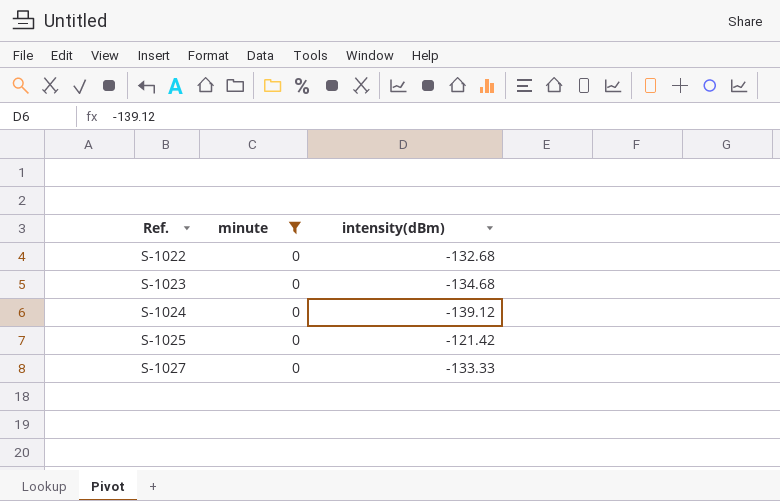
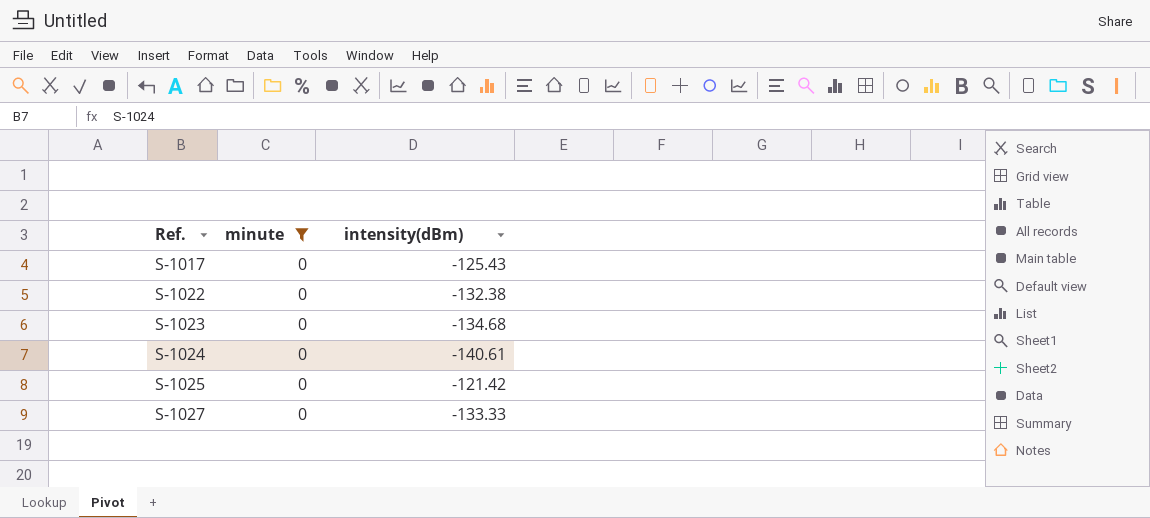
row S-1017: none -> 0 | -125.43
S-1022 | intensity(dBm): -132.68 -> -132.38
S-1024 | intensity(dBm): -139.12 -> -140.61

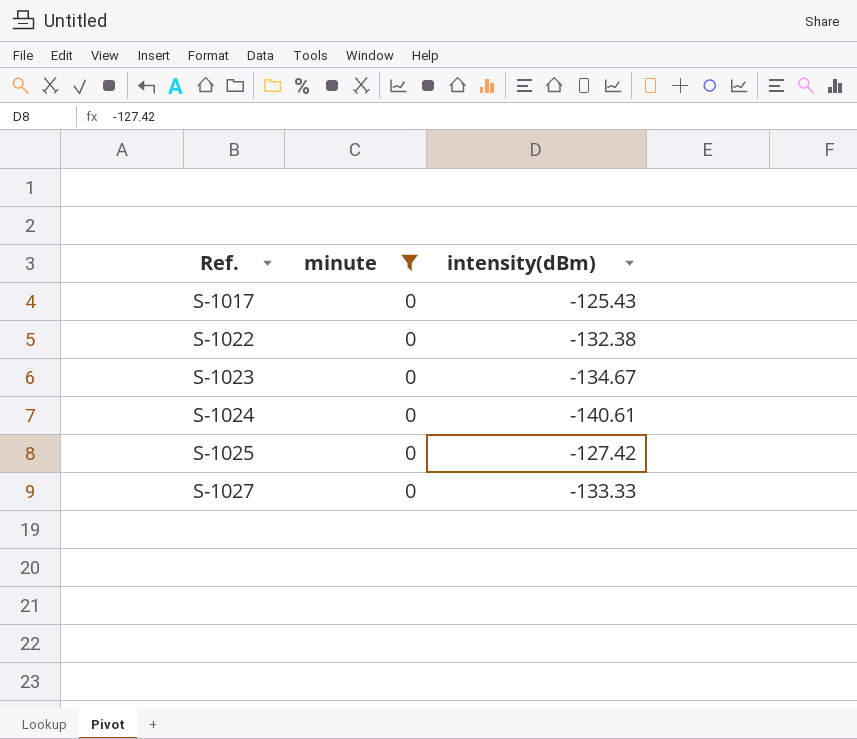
S-1023 | intensity(dBm): -134.68 -> -134.67
S-1025 | intensity(dBm): -121.42 -> -127.42

